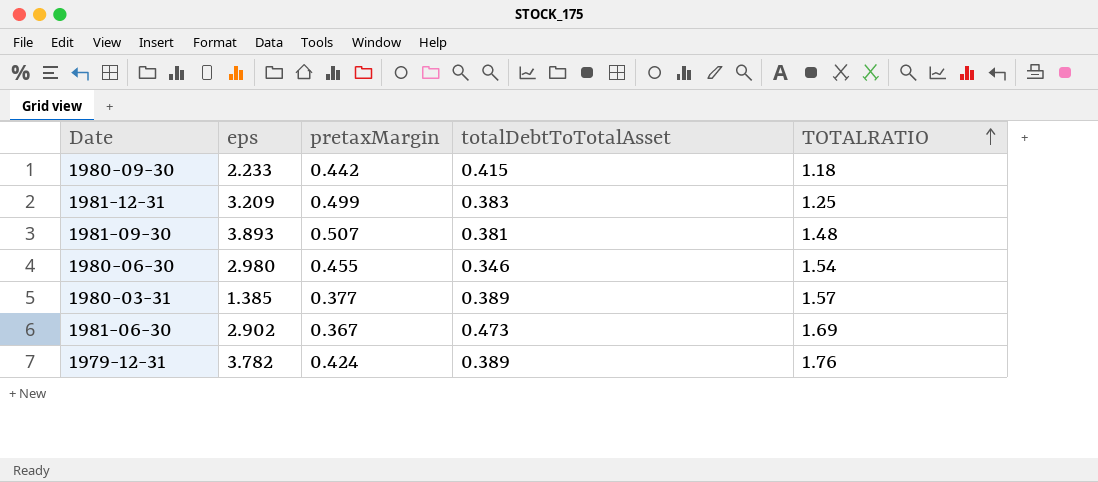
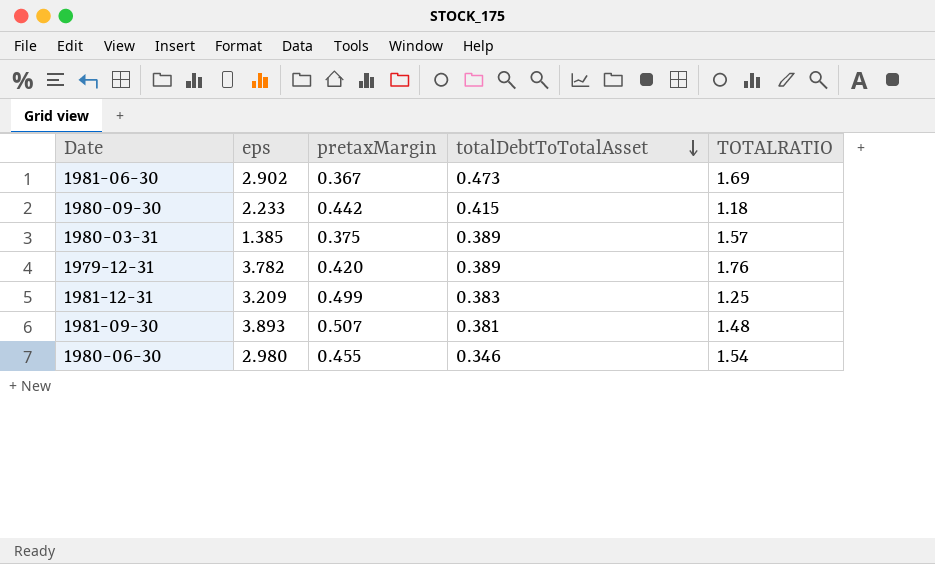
row order: TOTALRATIO ascending -> totalDebtToTotalAsset descending
1980-03-31 | pretaxMargin: 0.377 -> 0.375
1979-12-31 | pretaxMargin: 0.424 -> 0.420

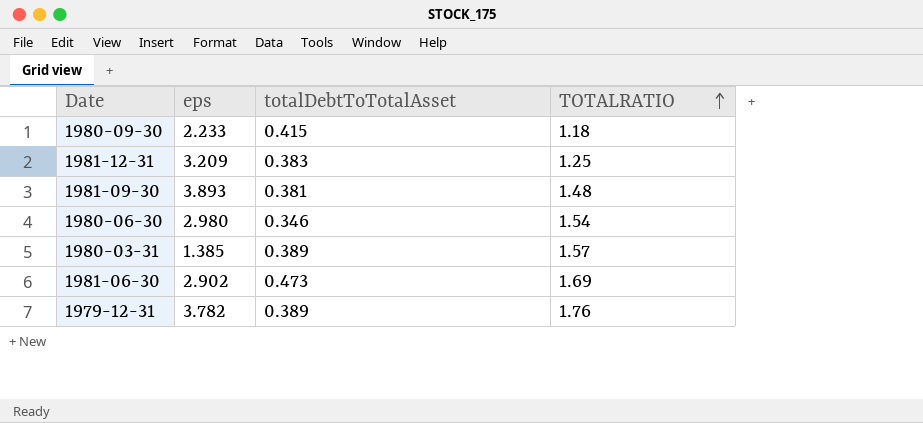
row order: totalDebtToTotalAsset descending -> TOTALRATIO ascending
column pretaxMargin | position: 3 -> none

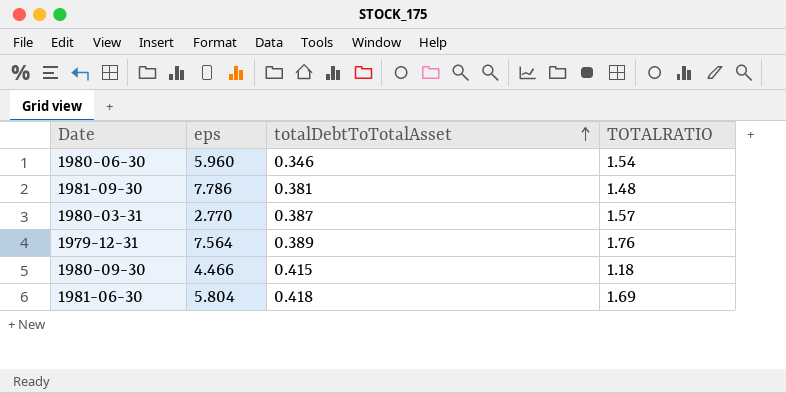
row order: TOTALRATIO ascending -> totalDebtToTotalAsset ascending
row 1981-12-31: 3.209 | 0.383 | 1.25 -> none
1980-06-30 | eps: 2.980 -> 5.960
1981-09-30 | eps: 3.893 -> 7.786
1980-03-31 | eps: 1.385 -> 2.770
1980-03-31 | totalDebtToTotalAsset: 0.389 -> 0.387
1979-12-31 | eps: 3.782 -> 7.564
1980-09-30 | eps: 2.233 -> 4.466
1981-06-30 | eps: 2.902 -> 5.804
1981-06-30 | totalDebtToTotalAsset: 0.473 -> 0.418

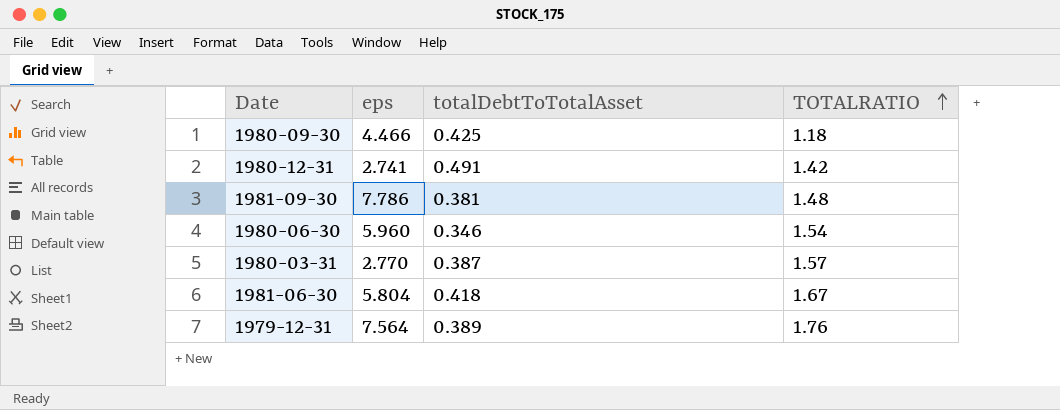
row order: totalDebtToTotalAsset ascending -> TOTALRATIO ascending
1980-09-30 | totalDebtToTotalAsset: 0.415 -> 0.425
row 1980-12-31: none -> 2.741 | 0.491 | 1.42
1981-06-30 | TOTALRATIO: 1.69 -> 1.67

